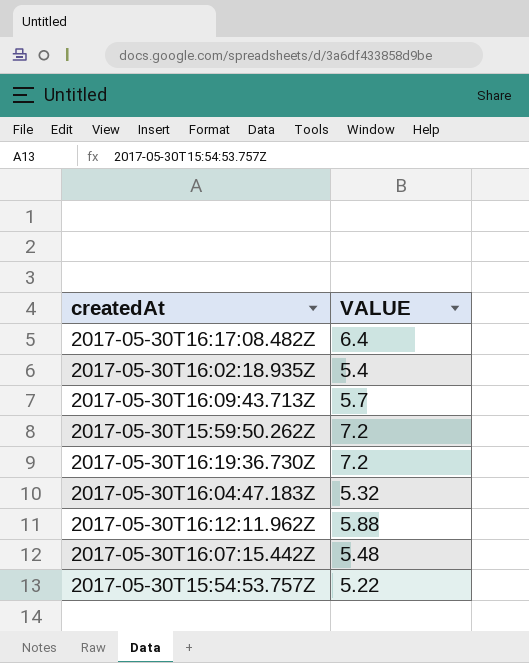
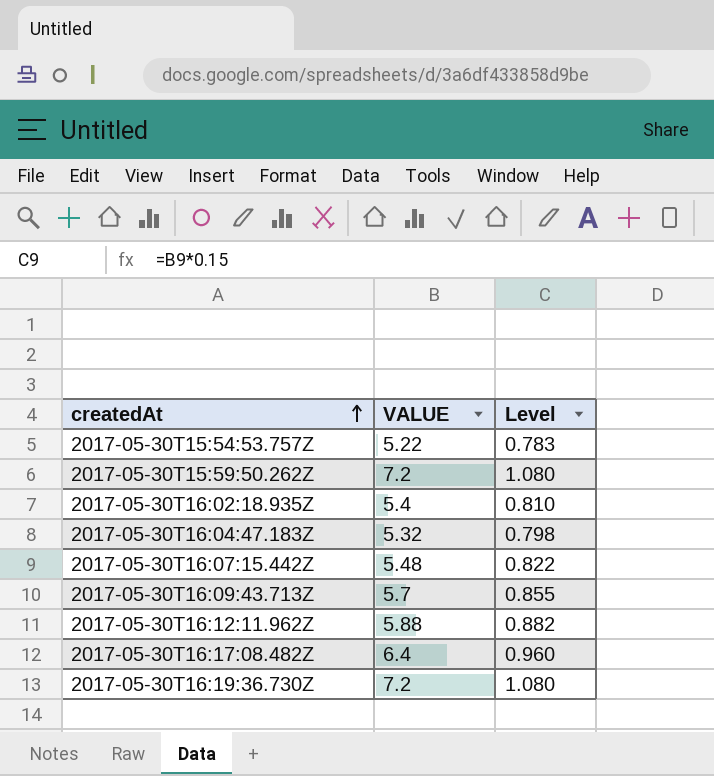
row order: none -> createdAt ascending
column Level | formula: none -> [VALUE] * 0.15

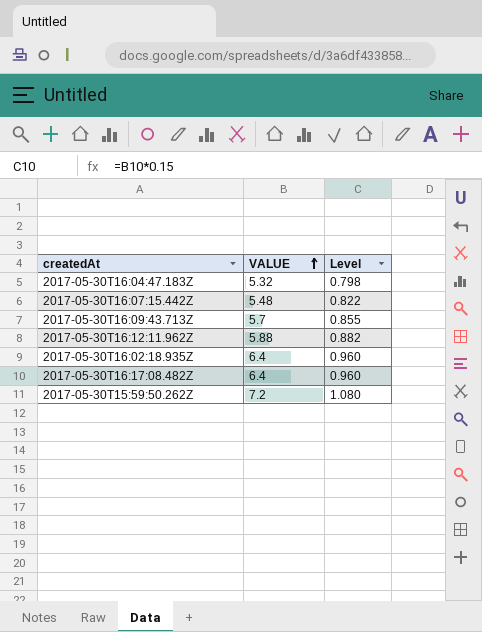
row order: createdAt ascending -> VALUE ascending
row 2017-05-30T15:54:53.757Z: 5.22 | 0.783 -> none
row 2017-05-30T16:19:36.730Z: 7.2 | 1.080 -> none
2017-05-30T16:02:18.935Z | VALUE: 5.4 -> 6.4
2017-05-30T16:02:18.935Z | Level: 0.810 -> 0.960

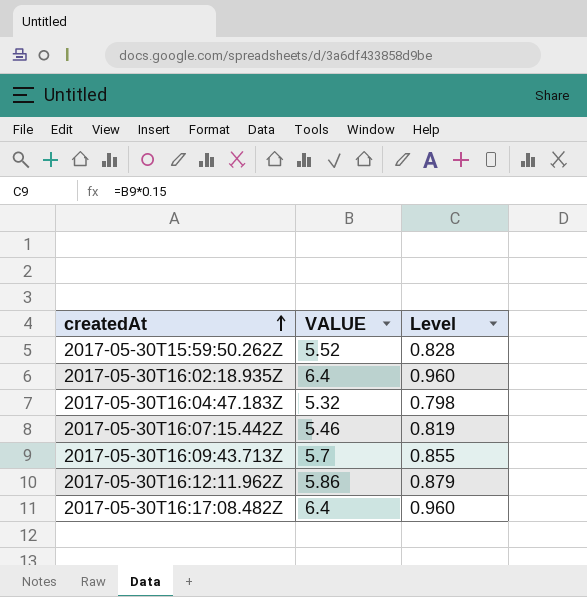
row order: VALUE ascending -> createdAt ascending
2017-05-30T15:59:50.262Z | VALUE: 7.2 -> 5.52
2017-05-30T15:59:50.262Z | Level: 1.080 -> 0.828
2017-05-30T16:07:15.442Z | VALUE: 5.48 -> 5.46
2017-05-30T16:07:15.442Z | Level: 0.822 -> 0.819
2017-05-30T16:12:11.962Z | VALUE: 5.88 -> 5.86
2017-05-30T16:12:11.962Z | Level: 0.882 -> 0.879

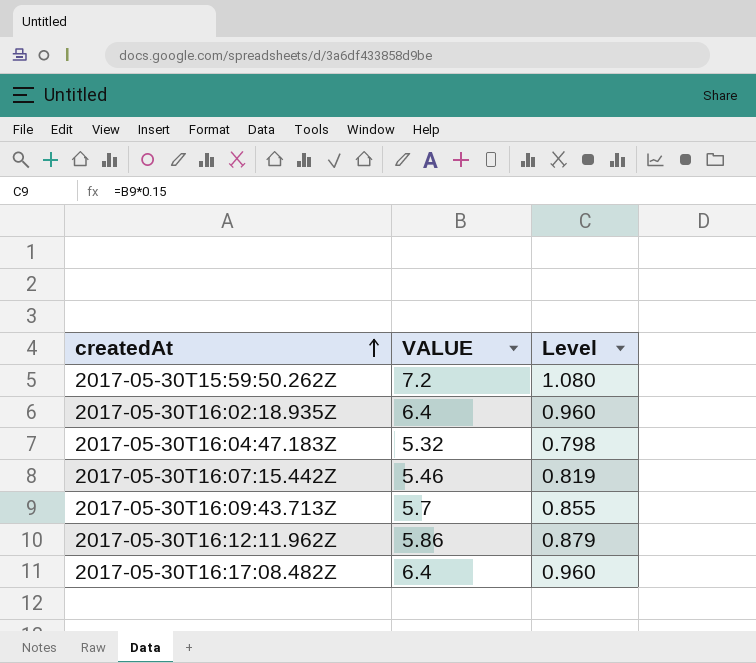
2017-05-30T15:59:50.262Z | VALUE: 5.52 -> 7.2
2017-05-30T15:59:50.262Z | Level: 0.828 -> 1.080

